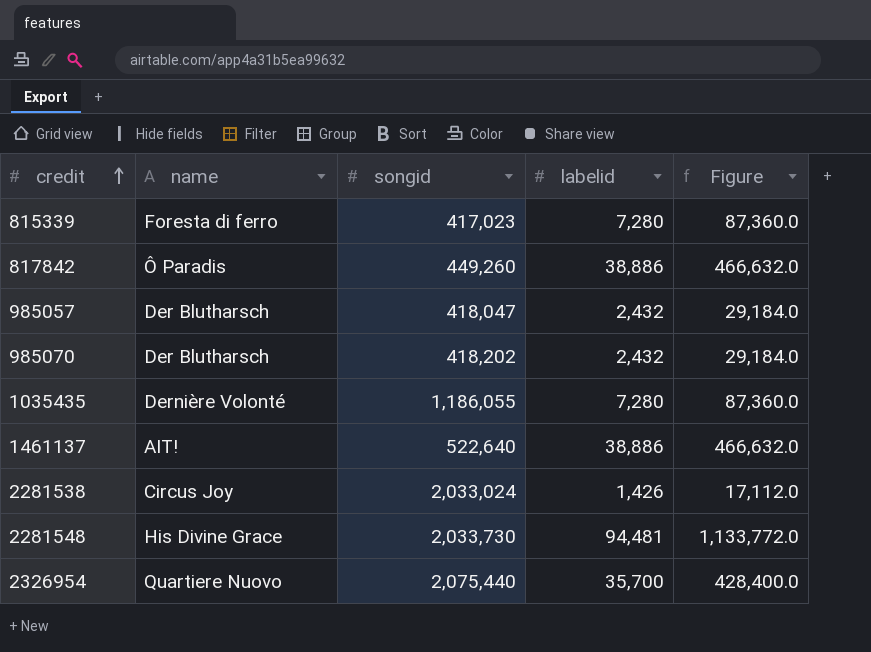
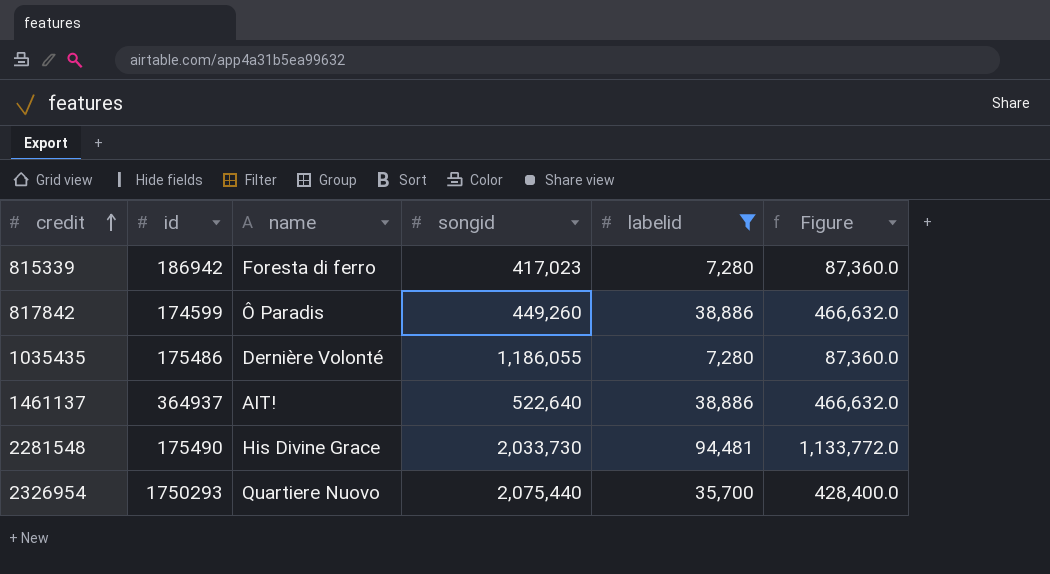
filter: none -> labelid >= 7,280
column id | position: none -> 2

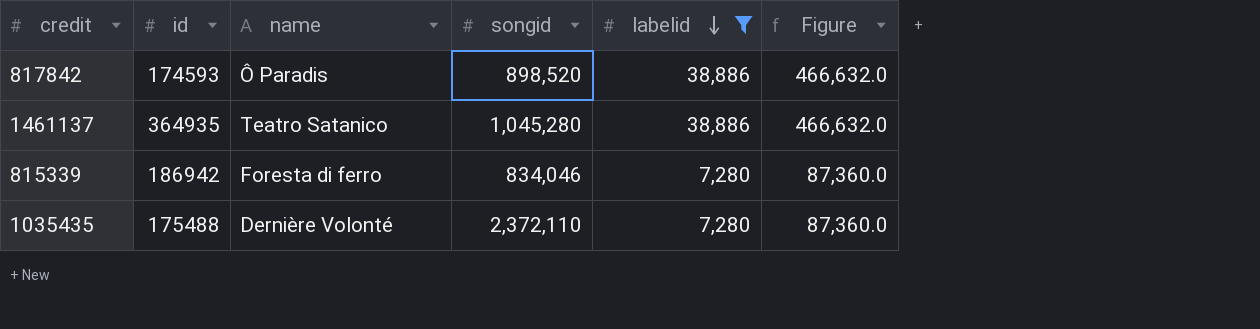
row order: credit ascending -> labelid descending
row 2281548: 175490 | His Divine Grace | 2,033,730 | 94,481 | 1,133,772.0 -> none
row 2326954: 1750293 | Quartiere Nuovo | 2,075,440 | 35,700 | 428,400.0 -> none
817842 | id: 174599 -> 174593
817842 | songid: 449,260 -> 898,520
1461137 | id: 364937 -> 364935
1461137 | name: AIT! -> Teatro Satanico
1461137 | songid: 522,640 -> 1,045,280
815339 | songid: 417,023 -> 834,046
1035435 | id: 175486 -> 175488
1035435 | songid: 1,186,055 -> 2,372,110

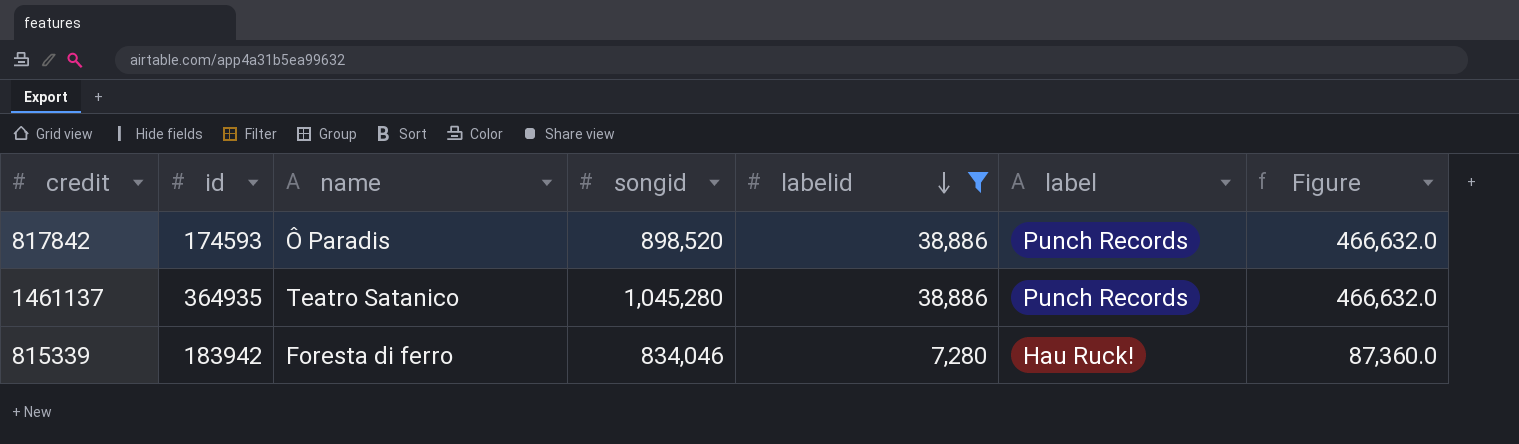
column label | position: none -> 6
row 1035435: 175488 | Dernière Volonté | 2,372,110 | 7,280 | 87,360.0 -> none
815339 | id: 186942 -> 183942

